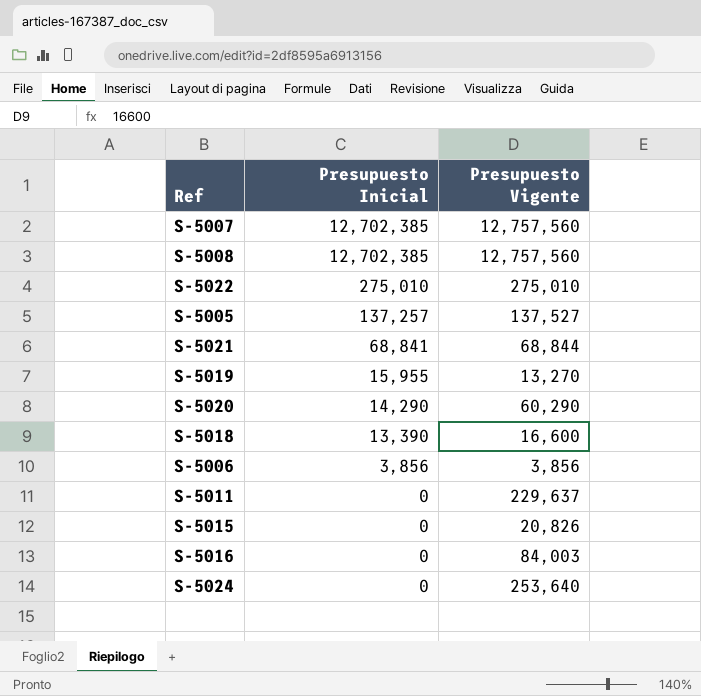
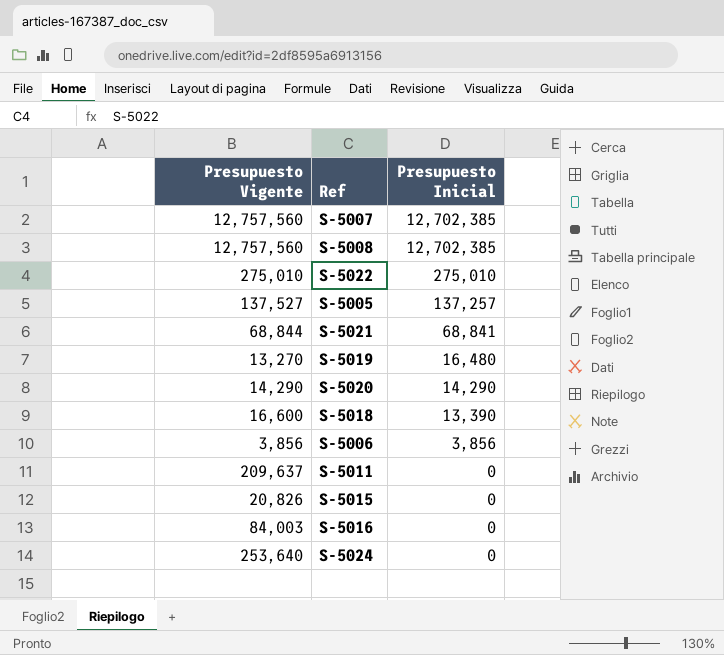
column Presupuesto Vigente | position: 3 -> 1
S-5019 | Presupuesto Inicial: 15,955 -> 16,480
S-5020 | Presupuesto Vigente: 60,290 -> 14,290
S-5011 | Presupuesto Vigente: 229,637 -> 209,637

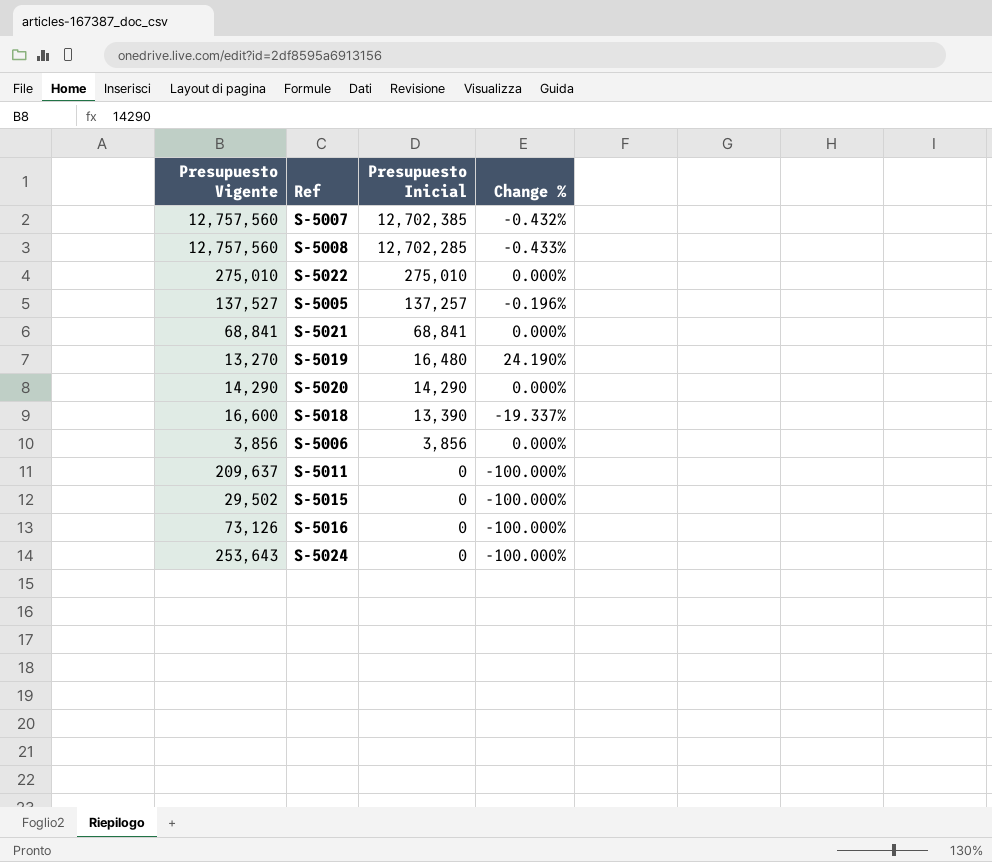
column Change % | formula: none -> ([Presupuesto Inicial] - [Presupuesto Vigente]) / [Presupuesto Vigente]
S-5008 | Presupuesto Inicial: 12,702,385 -> 12,702,285
S-5021 | Presupuesto Vigente: 68,844 -> 68,841
S-5015 | Presupuesto Vigente: 20,826 -> 29,502
S-5016 | Presupuesto Vigente: 84,003 -> 73,126
S-5024 | Presupuesto Vigente: 253,640 -> 253,643

